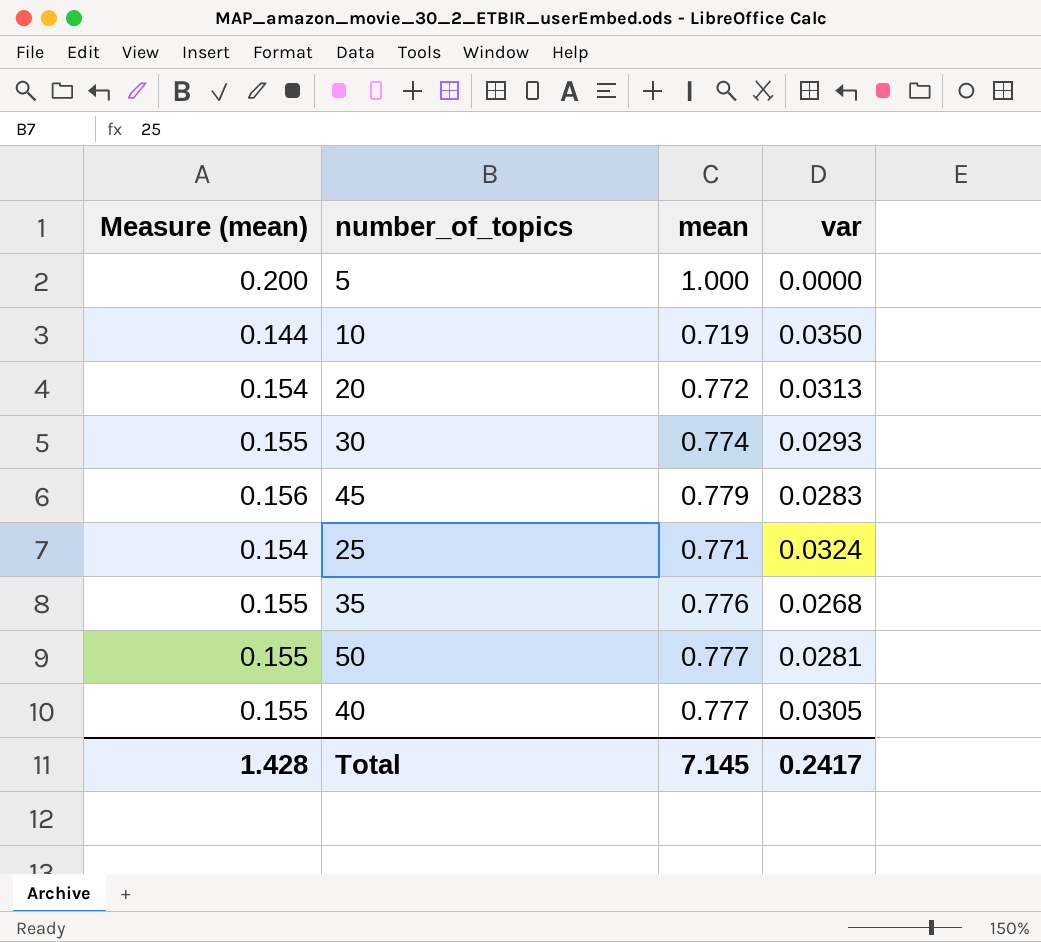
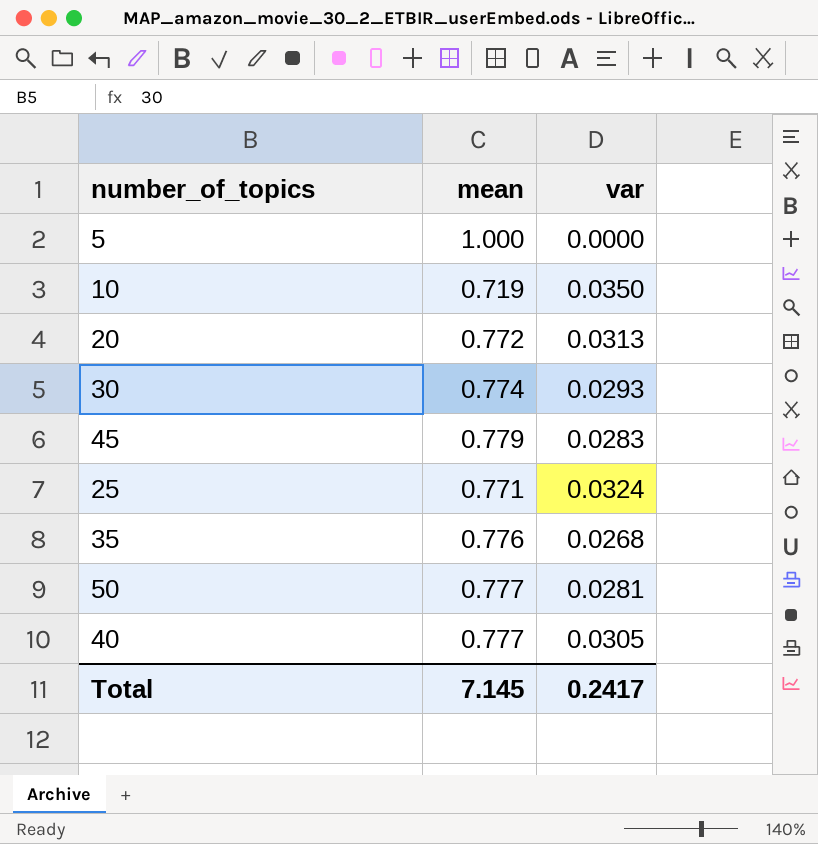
column Measure (mean) | formula: [mean] * 0.2 -> none

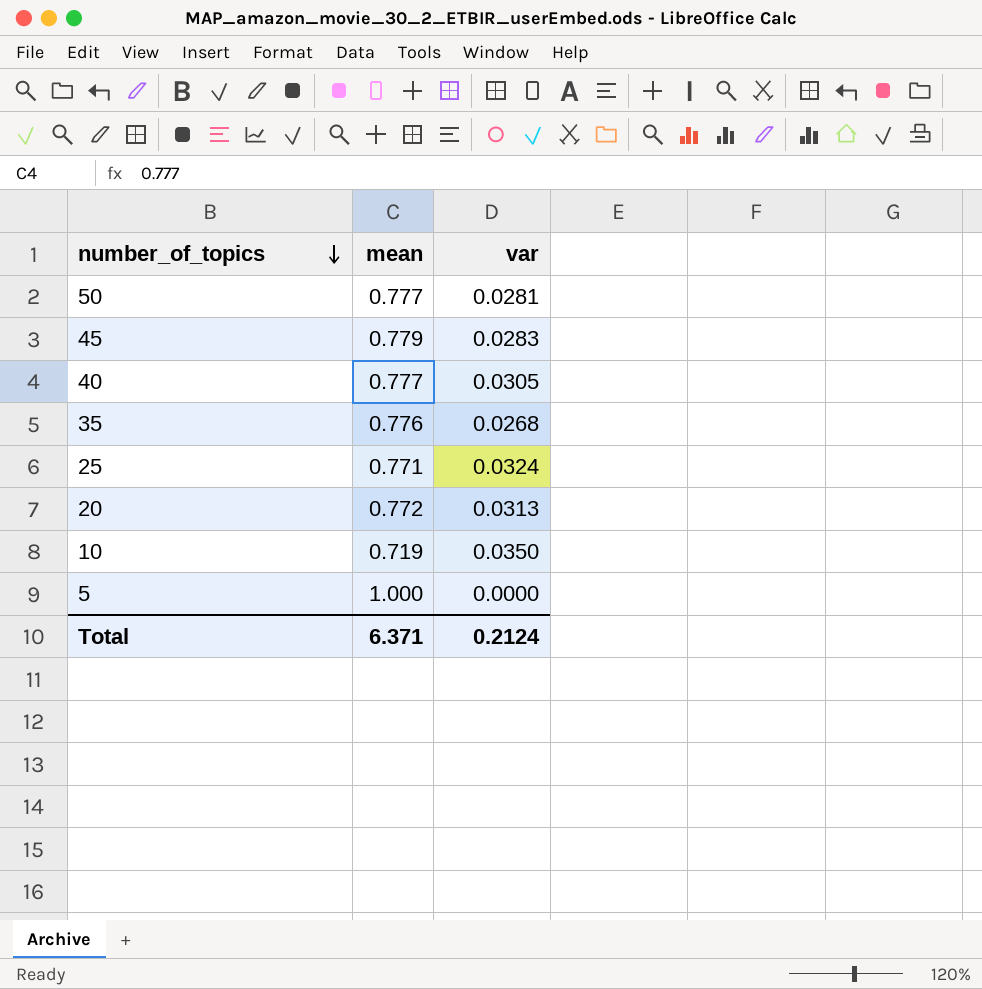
row order: none -> number_of_topics descending
row 30: 0.774 | 0.0293 -> none
Total | mean: 7.145 -> 6.371
Total | var: 0.2417 -> 0.2124

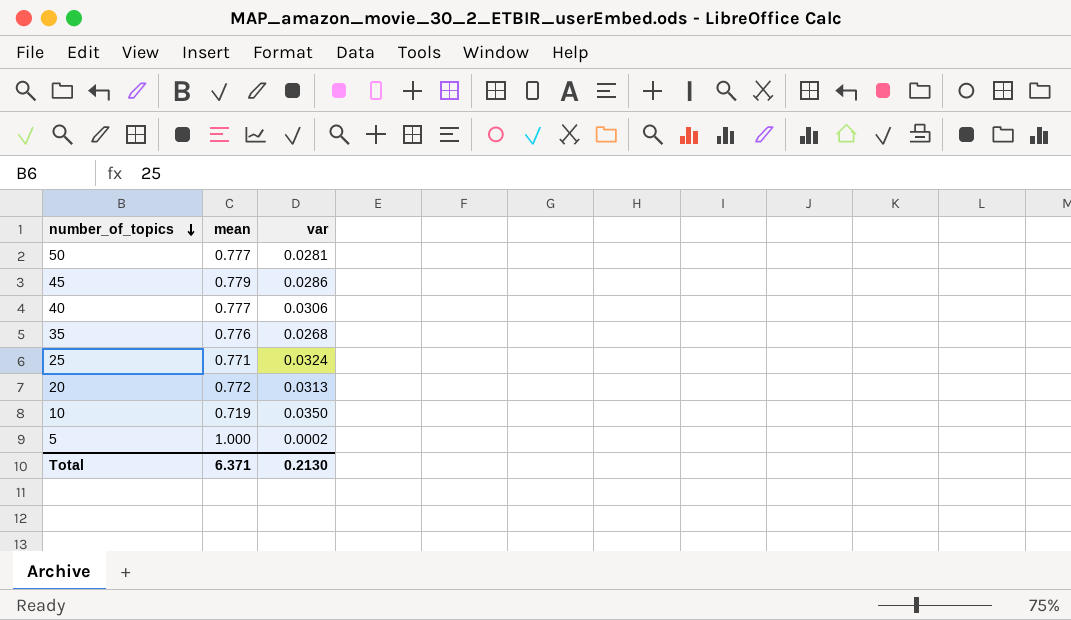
45 | var: 0.0283 -> 0.0286
40 | var: 0.0305 -> 0.0306
5 | var: 0.0000 -> 0.0002
Total | var: 0.2124 -> 0.2130

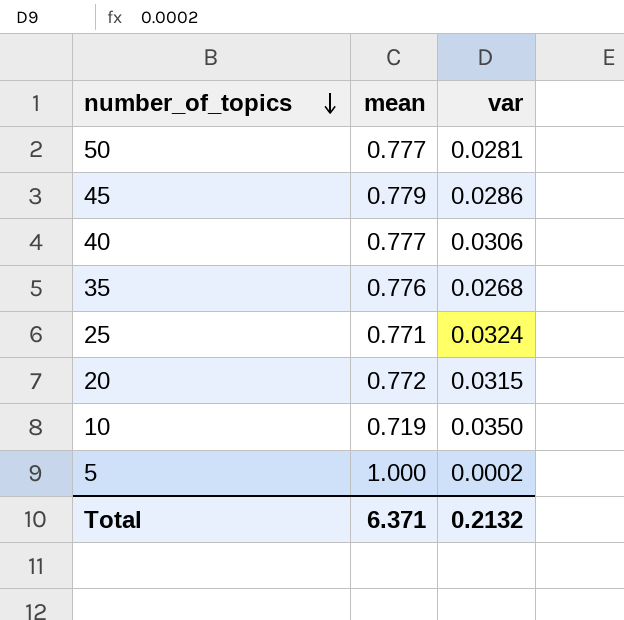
20 | var: 0.0313 -> 0.0315
Total | var: 0.2130 -> 0.2132

